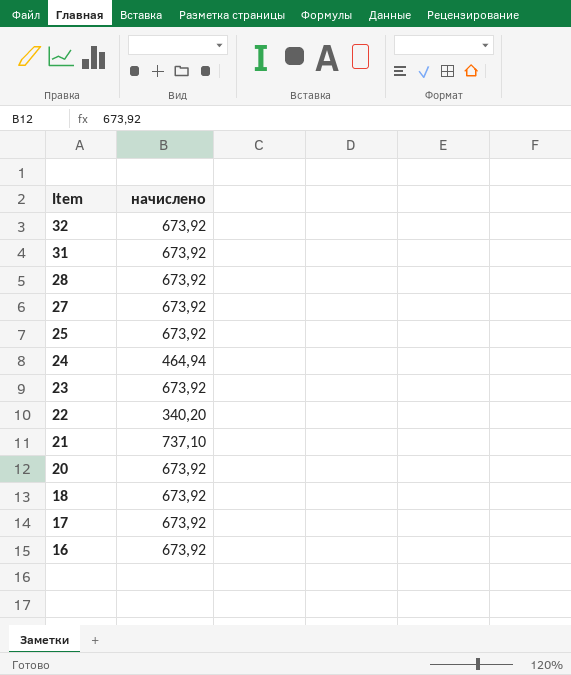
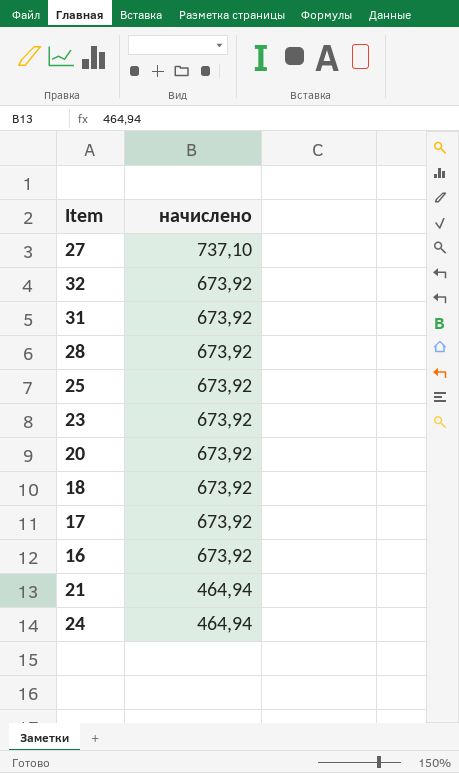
row order: Item descending -> начислено descending
row 22: 340,20 -> none
27 | начислено: 673,92 -> 737,10
21 | начислено: 737,10 -> 464,94

